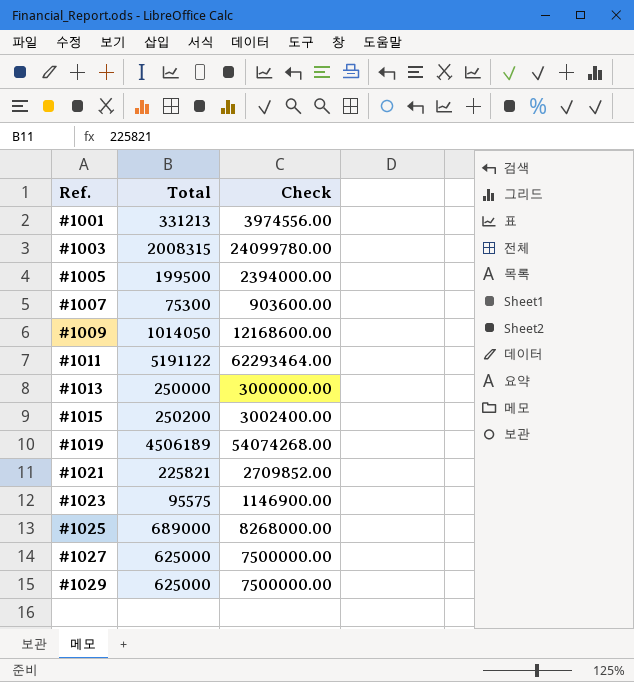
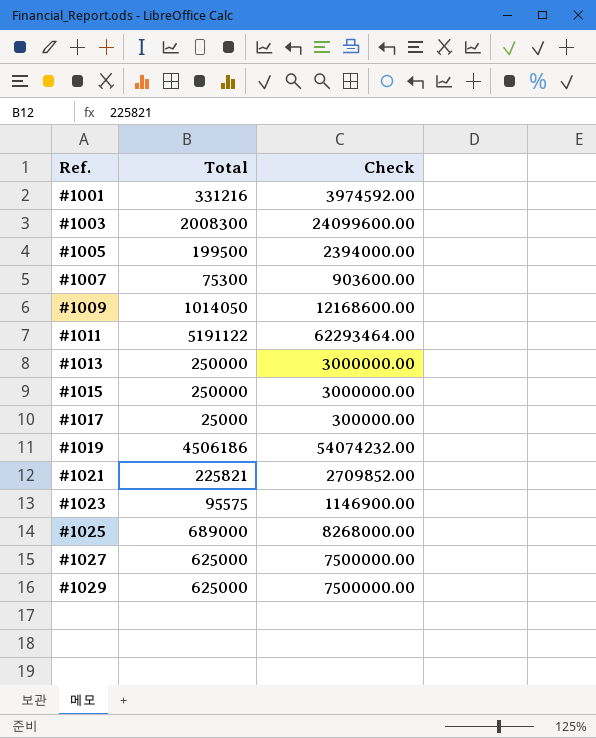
#1001 | Total: 331213 -> 331216
#1001 | Check: 3974556.00 -> 3974592.00
#1003 | Total: 2008315 -> 2008300
#1003 | Check: 24099780.00 -> 24099600.00
#1015 | Total: 250200 -> 250000
#1015 | Check: 3002400.00 -> 3000000.00
row #1017: none -> 25000 | 300000.00
#1019 | Total: 4506189 -> 4506186
#1019 | Check: 54074268.00 -> 54074232.00

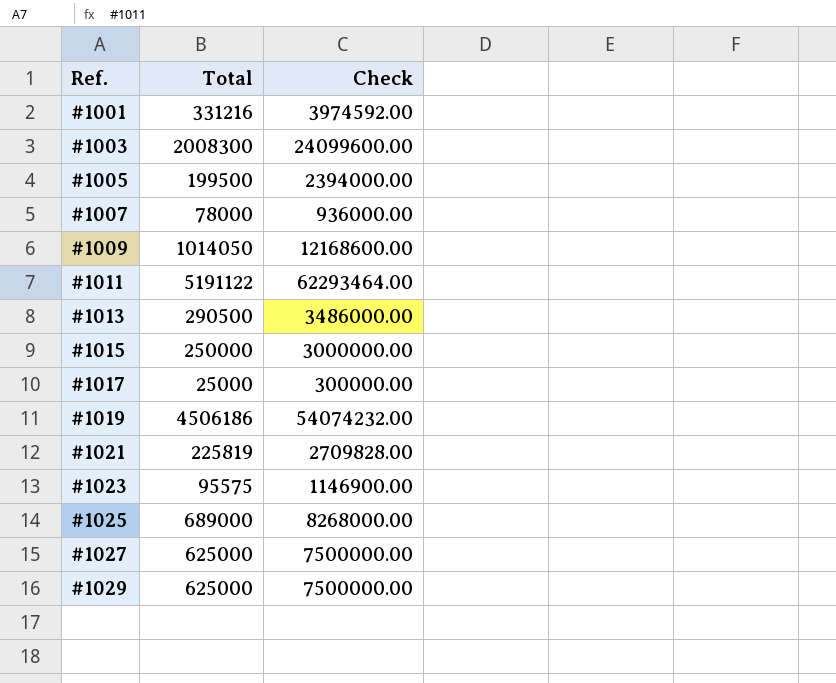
#1007 | Total: 75300 -> 78000
#1007 | Check: 903600.00 -> 936000.00
#1013 | Total: 250000 -> 290500
#1013 | Check: 3000000.00 -> 3486000.00
#1021 | Total: 225821 -> 225819
#1021 | Check: 2709852.00 -> 2709828.00

